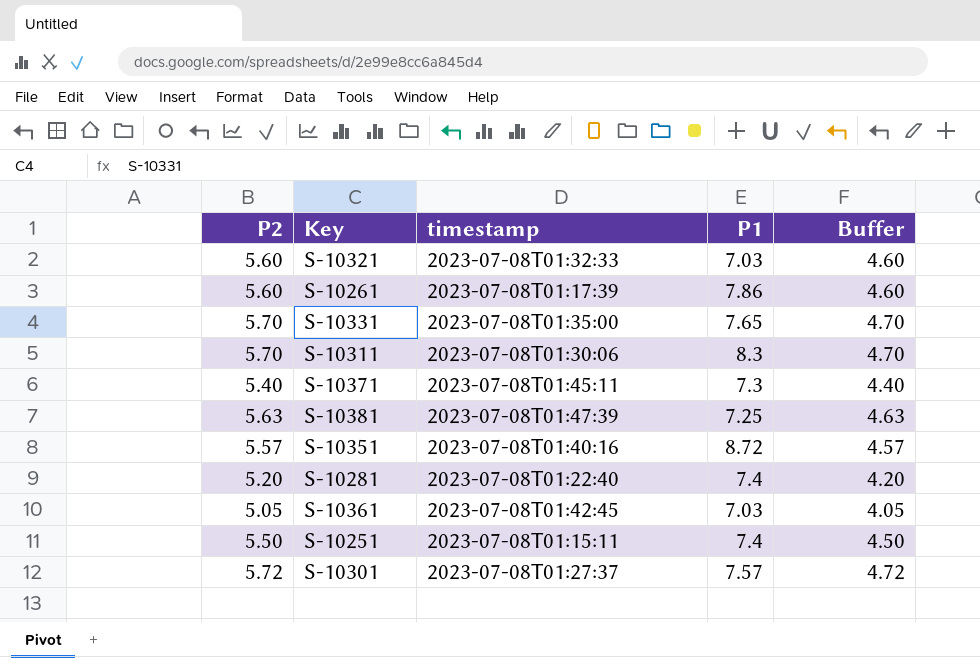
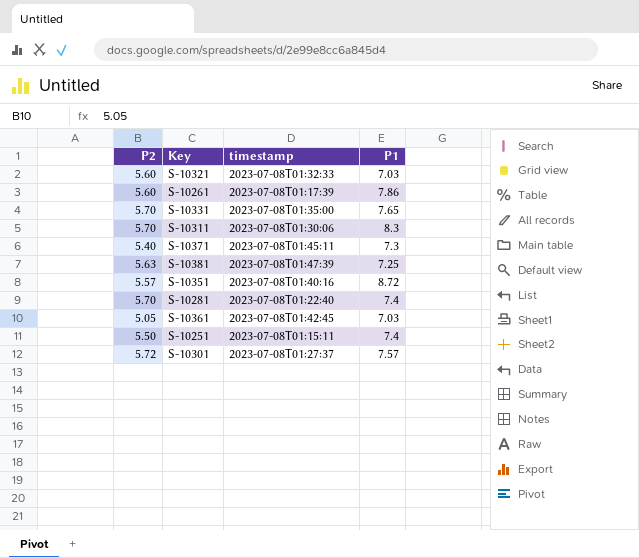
column Buffer | formula: [P2] - 1 -> none
S-10281 | P2: 5.20 -> 5.70

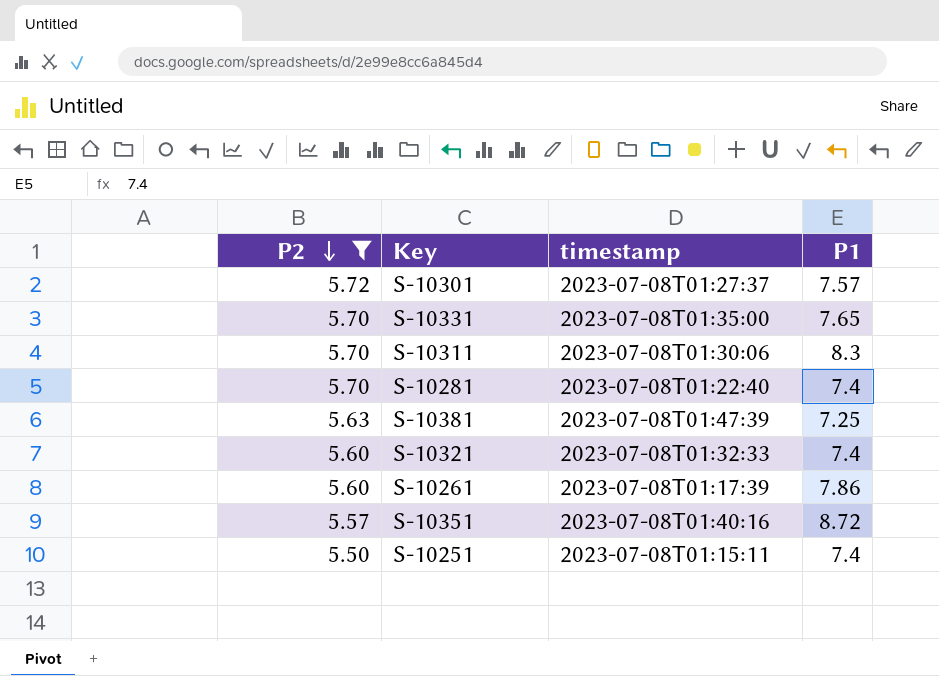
filter: none -> P2 >= 5.50
row order: none -> P2 descending
S-10321 | P1: 7.03 -> 7.4

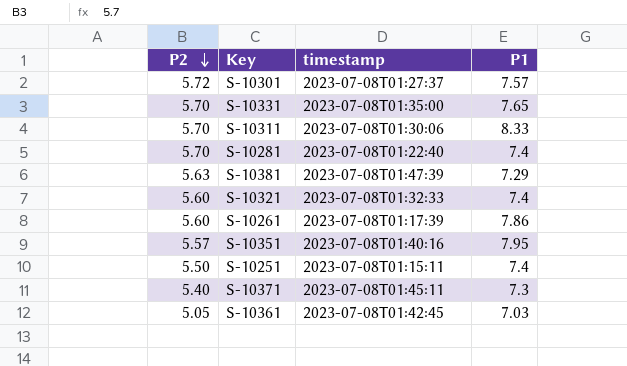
filter: P2 >= 5.50 -> none
S-10311 | P1: 8.3 -> 8.33
S-10381 | P1: 7.25 -> 7.29
S-10351 | P1: 8.72 -> 7.95

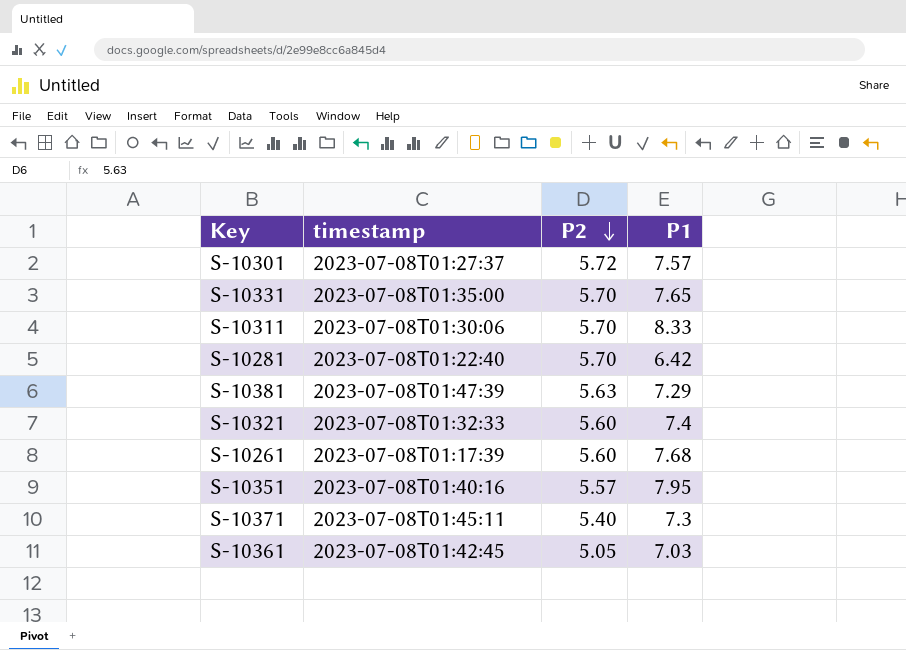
column P2 | position: 1 -> 3
row S-10251: 5.50 | 2023-07-08T01:15:11 | 7.4 -> none
S-10281 | P1: 7.4 -> 6.42
S-10261 | P1: 7.86 -> 7.68

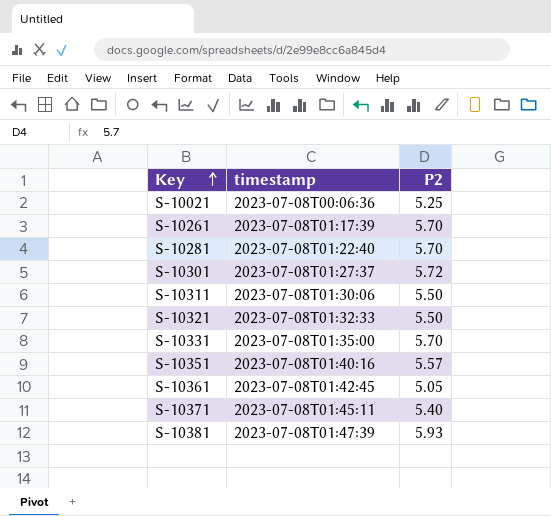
row order: P2 descending -> Key ascending
column P1 | position: 4 -> none
row S-10021: none -> 2023-07-08T00:06:36 | 5.25
S-10261 | P2: 5.60 -> 5.70
S-10311 | P2: 5.70 -> 5.50
S-10321 | P2: 5.60 -> 5.50
S-10381 | P2: 5.63 -> 5.93

